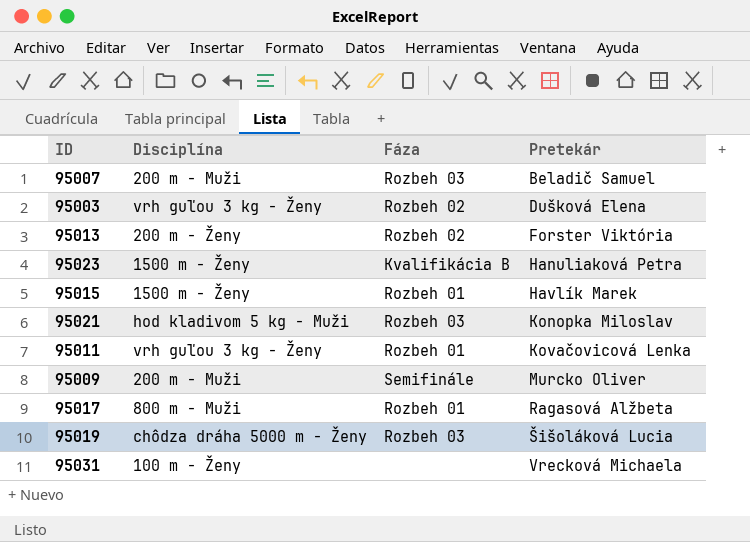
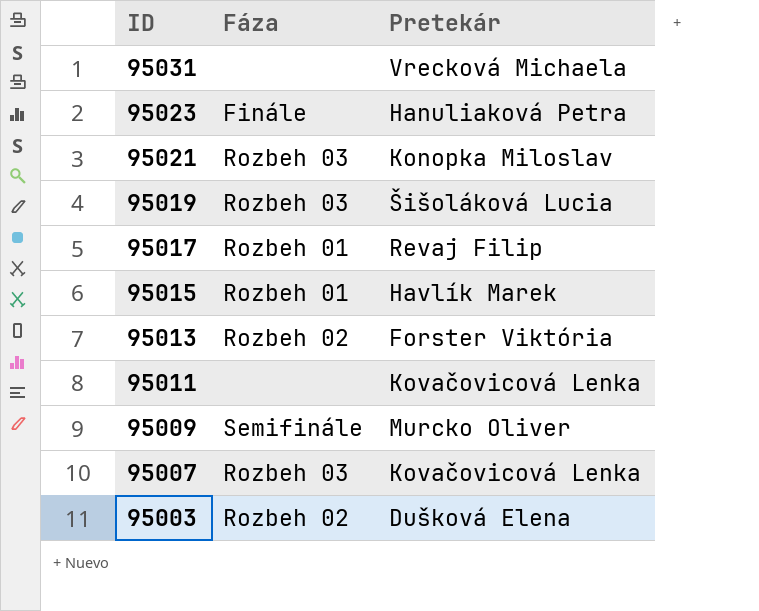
row order: Pretekár ascending -> ID descending
column Disciplína | position: 2 -> none
95023 | Fáza: Kvalifikácia B -> Finále
95017 | Pretekár: Ragasová Alžbeta -> Revaj Filip
95011 | Fáza: Rozbeh 01 -> none
95007 | Pretekár: Beladič Samuel -> Kovačovicová Lenka

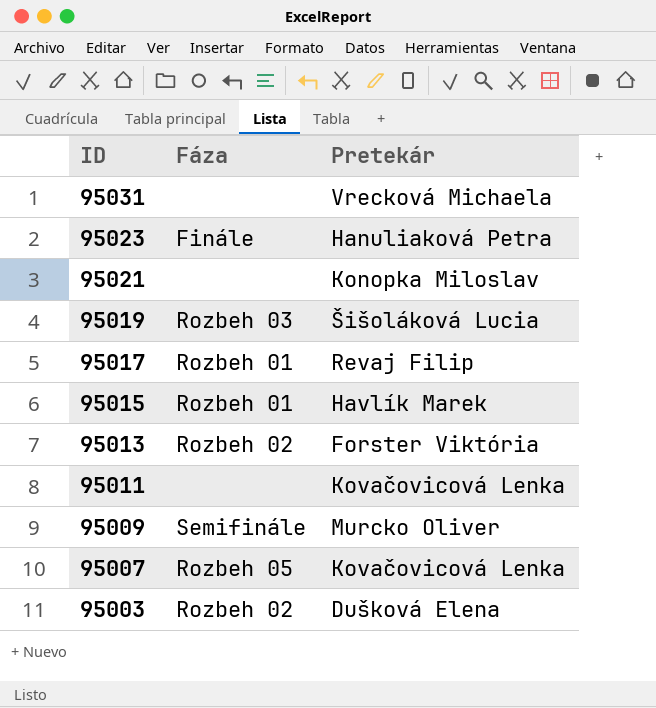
95021 | Fáza: Rozbeh 03 -> none
95007 | Fáza: Rozbeh 03 -> Rozbeh 05

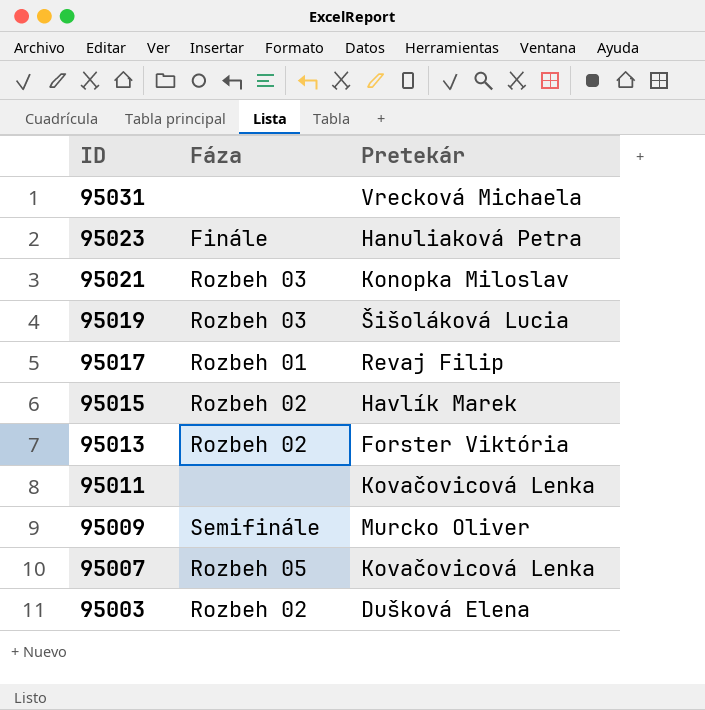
95021 | Fáza: none -> Rozbeh 03
95015 | Fáza: Rozbeh 01 -> Rozbeh 02

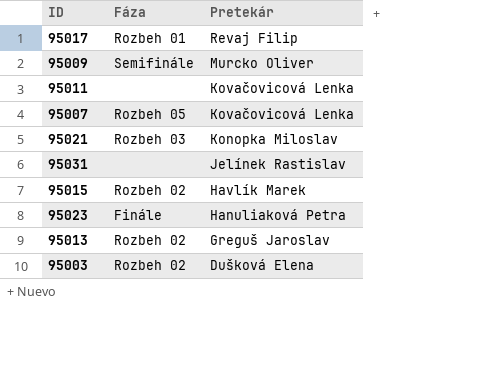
row order: ID descending -> Pretekár descending
row 95019: Rozbeh 03 | Šišoláková Lucia -> none
95031 | Pretekár: Vrecková Michaela -> Jelínek Rastislav
95013 | Pretekár: Forster Viktória -> Greguš Jaroslav

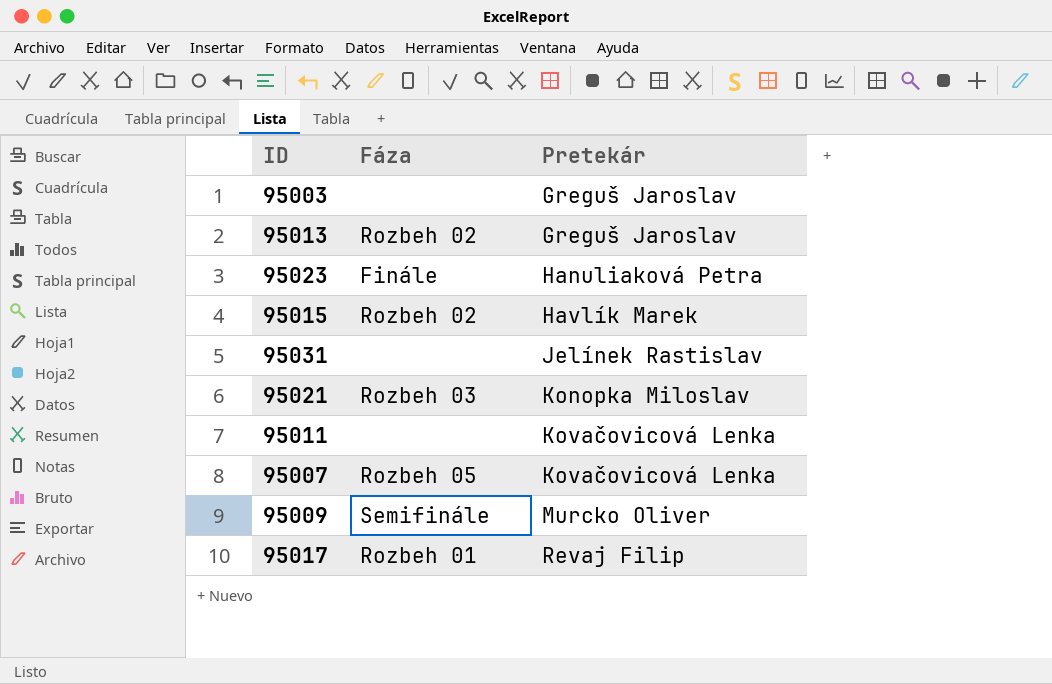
row order: Pretekár descending -> Pretekár ascending
95003 | Fáza: Rozbeh 02 -> none
95003 | Pretekár: Dušková Elena -> Greguš Jaroslav

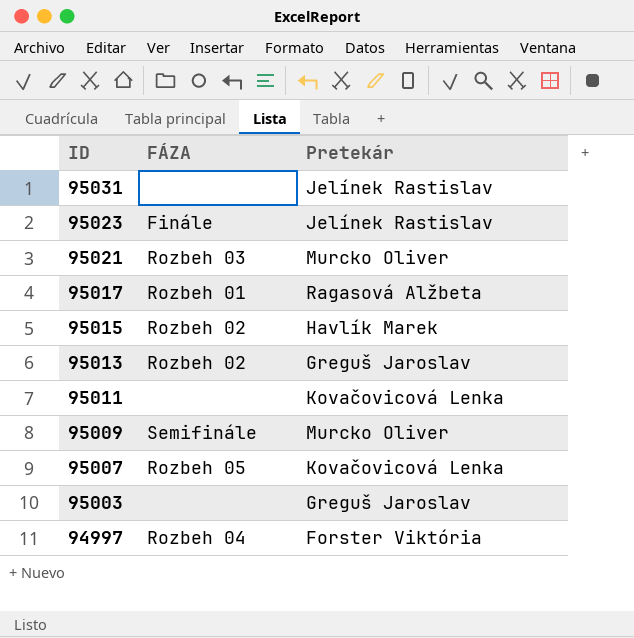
row order: Pretekár ascending -> ID descending
column name: Fáza -> FÁZA
95023 | Pretekár: Hanuliaková Petra -> Jelínek Rastislav
95021 | Pretekár: Konopka Miloslav -> Murcko Oliver
95017 | Pretekár: Revaj Filip -> Ragasová Alžbeta
row 94997: none -> Rozbeh 04 | Forster Viktória

